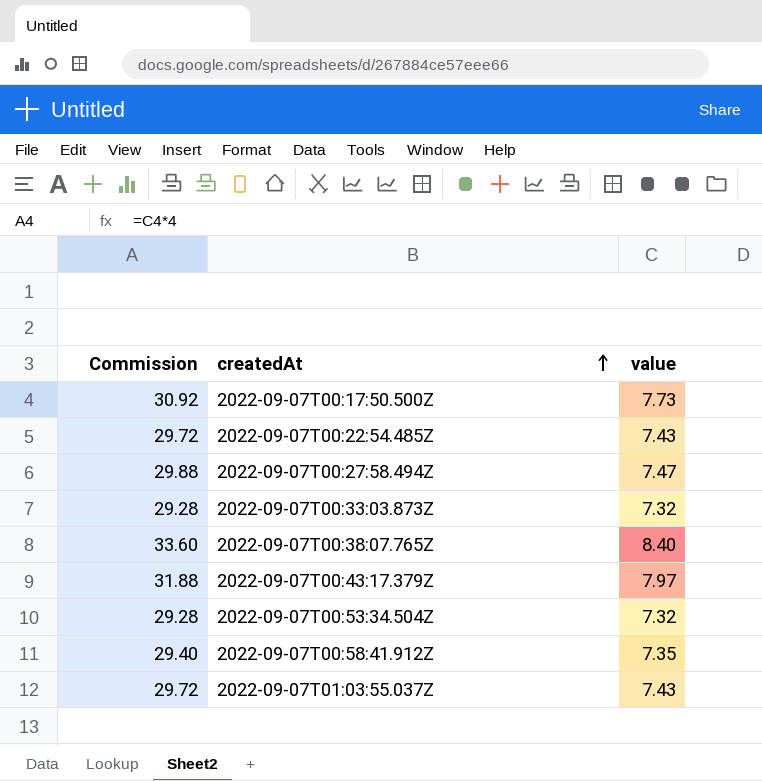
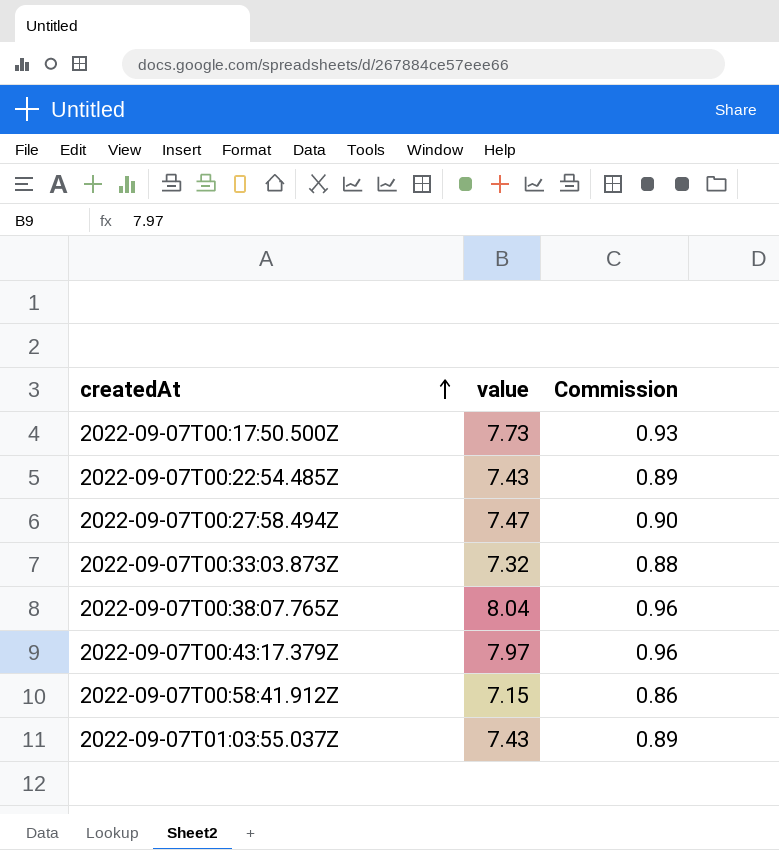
column Commission | formula: [value] * 4 -> [value] * 0.12
column Commission | position: 1 -> 3
row 2022-09-07T00:53:34.504Z: 29.28 | 7.32 -> none
2022-09-07T00:38:07.765Z | value: 8.40 -> 8.04
2022-09-07T00:58:41.912Z | value: 7.35 -> 7.15

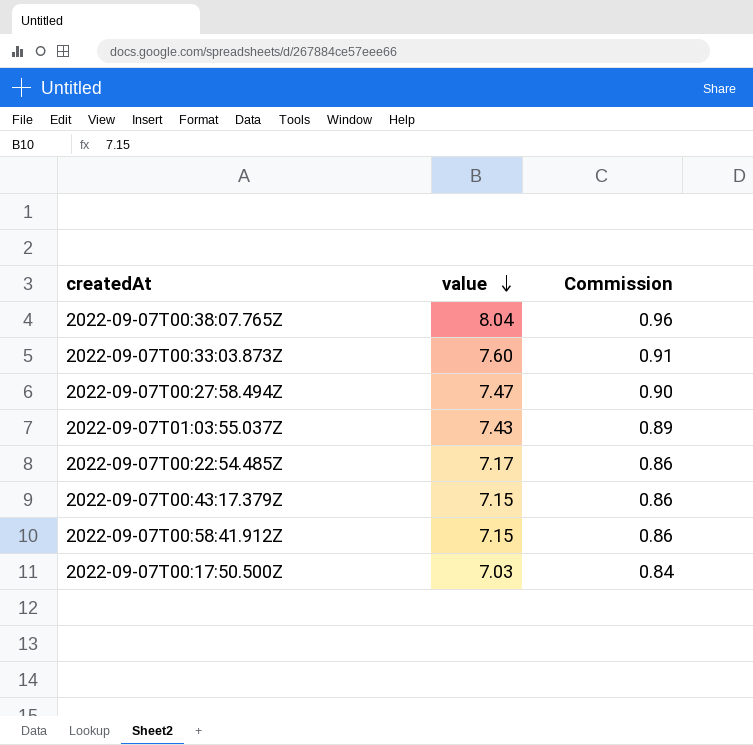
row order: createdAt ascending -> value descending
2022-09-07T00:33:03.873Z | value: 7.32 -> 7.60
2022-09-07T00:33:03.873Z | Commission: 0.88 -> 0.91
2022-09-07T00:22:54.485Z | value: 7.43 -> 7.17
2022-09-07T00:22:54.485Z | Commission: 0.89 -> 0.86
2022-09-07T00:43:17.379Z | value: 7.97 -> 7.15
2022-09-07T00:43:17.379Z | Commission: 0.96 -> 0.86
2022-09-07T00:17:50.500Z | value: 7.73 -> 7.03
2022-09-07T00:17:50.500Z | Commission: 0.93 -> 0.84

